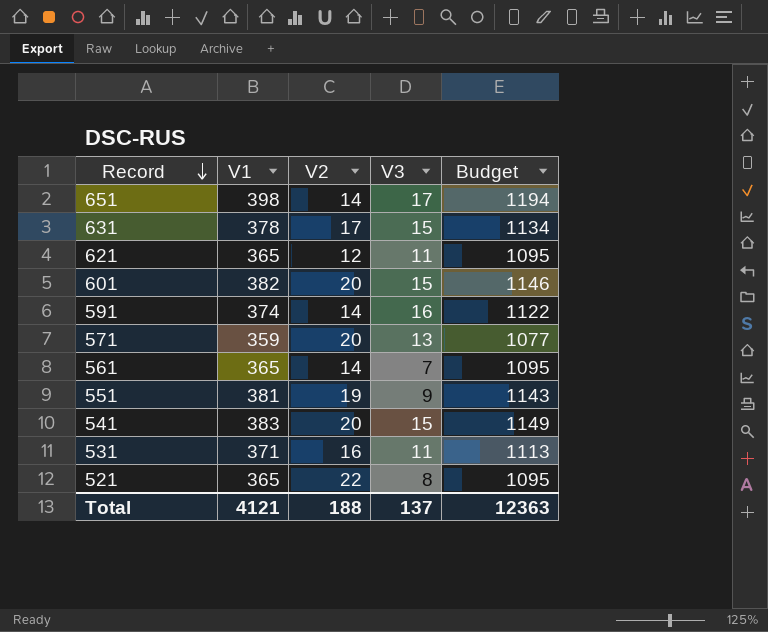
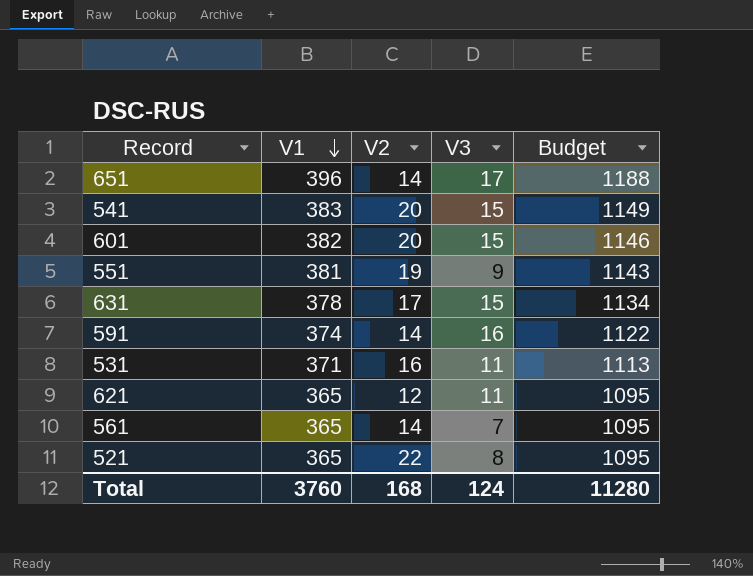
row order: Record descending -> V1 descending
row 571: 359 | 20 | 13 | 1077 -> none
651 | V1: 398 -> 396
651 | Budget: 1194 -> 1188
Total | V1: 4121 -> 3760
Total | V2: 188 -> 168
Total | V3: 137 -> 124
Total | Budget: 12363 -> 11280

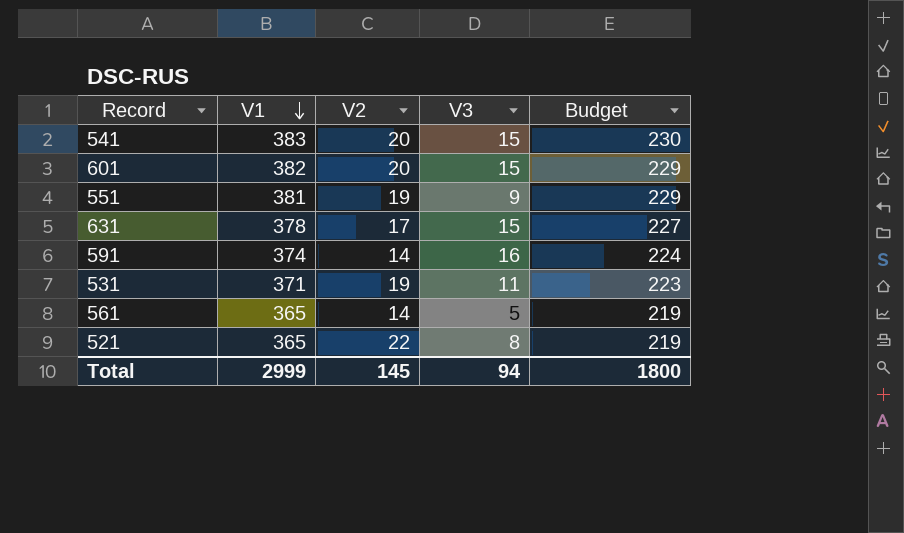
column Budget | formula: [V1] * 3 -> [V1] * 0.6
row 651: 396 | 14 | 17 | 1188 -> none
row 621: 365 | 12 | 11 | 1095 -> none
531 | V2: 16 -> 19
561 | V3: 7 -> 5
Total | V1: 3760 -> 2999
Total | V2: 168 -> 145
Total | V3: 124 -> 94
Total | Budget: 11280 -> 1800

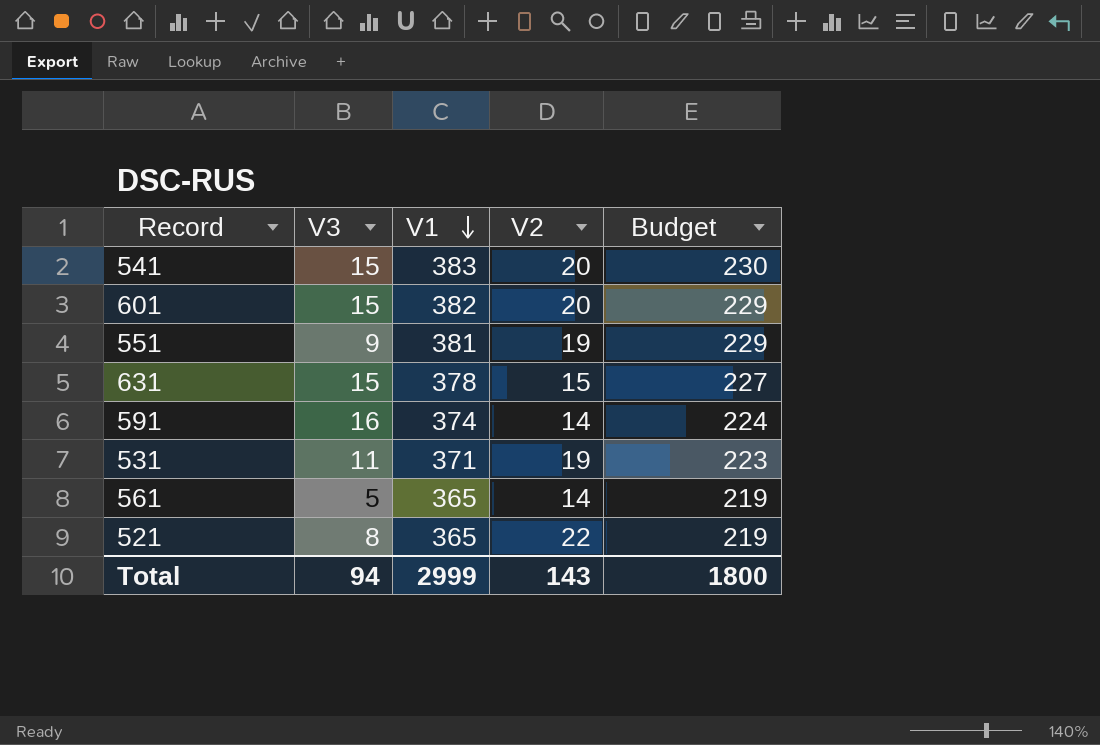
column V3 | position: 4 -> 2
631 | V2: 17 -> 15
Total | V2: 145 -> 143

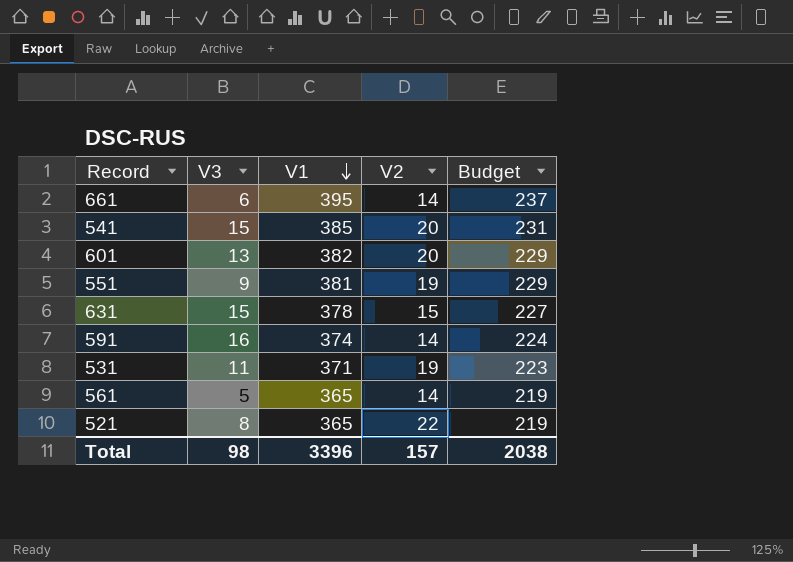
row 661: none -> 6 | 395 | 14 | 237
541 | V1: 383 -> 385
541 | Budget: 230 -> 231
601 | V3: 15 -> 13
Total | V3: 94 -> 98
Total | V1: 2999 -> 3396
Total | V2: 143 -> 157
Total | Budget: 1800 -> 2038

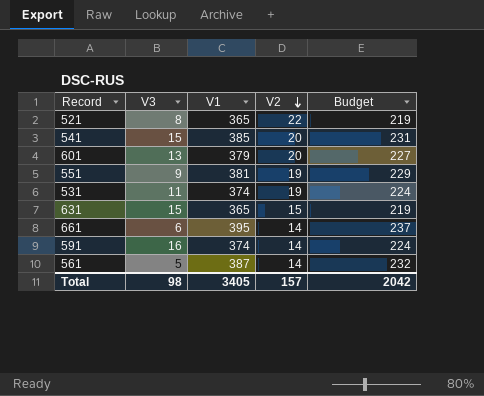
row order: V1 descending -> V2 descending
601 | V1: 382 -> 379
601 | Budget: 229 -> 227
531 | V1: 371 -> 374
531 | Budget: 223 -> 224
631 | V1: 378 -> 365
631 | Budget: 227 -> 219
561 | V1: 365 -> 387
561 | Budget: 219 -> 232
Total | V1: 3396 -> 3405
Total | Budget: 2038 -> 2042

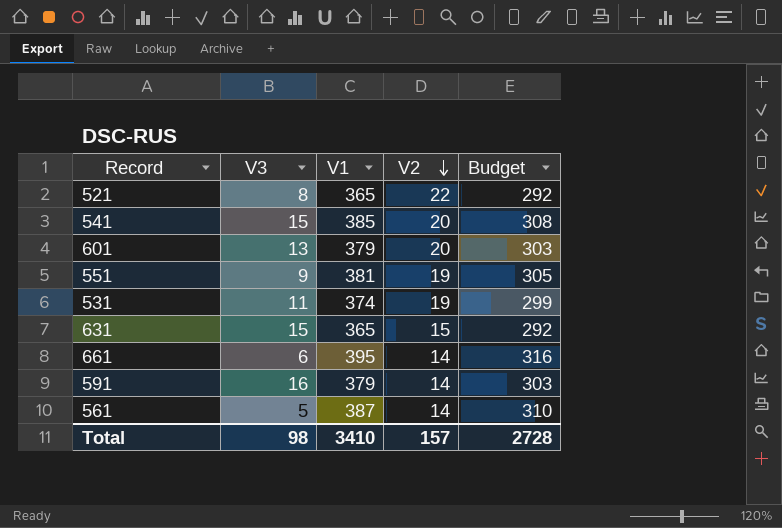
column Budget | formula: [V1] * 0.6 -> [V1] * 0.8
591 | V1: 374 -> 379
Total | V1: 3405 -> 3410
Total | Budget: 2042 -> 2728

